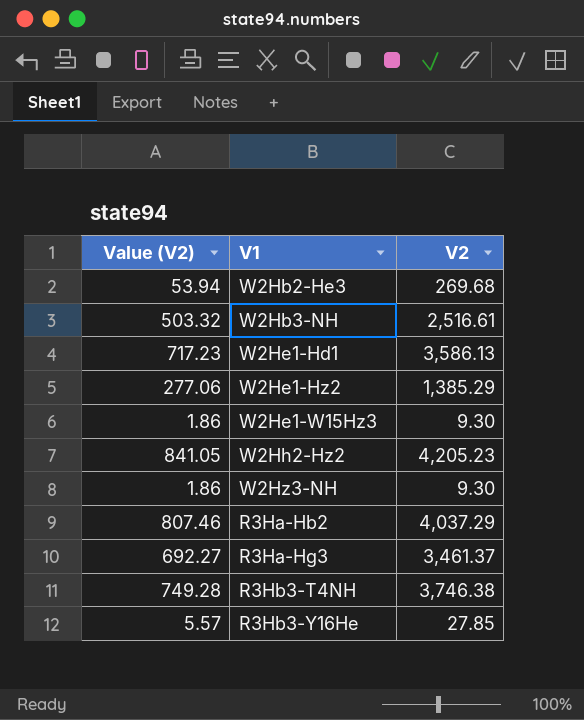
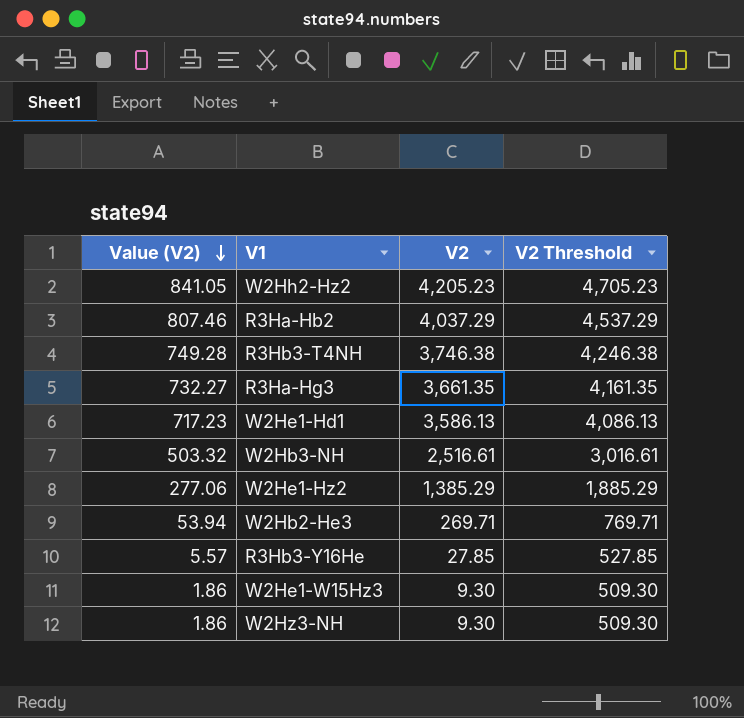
row order: none -> Value (V2) descending
column V2 Threshold | formula: none -> [V2] + 500
R3Ha-Hg3 | Value (V2): 692.27 -> 732.27
R3Ha-Hg3 | V2: 3,461.37 -> 3,661.35
W2Hb2-He3 | V2: 269.68 -> 269.71

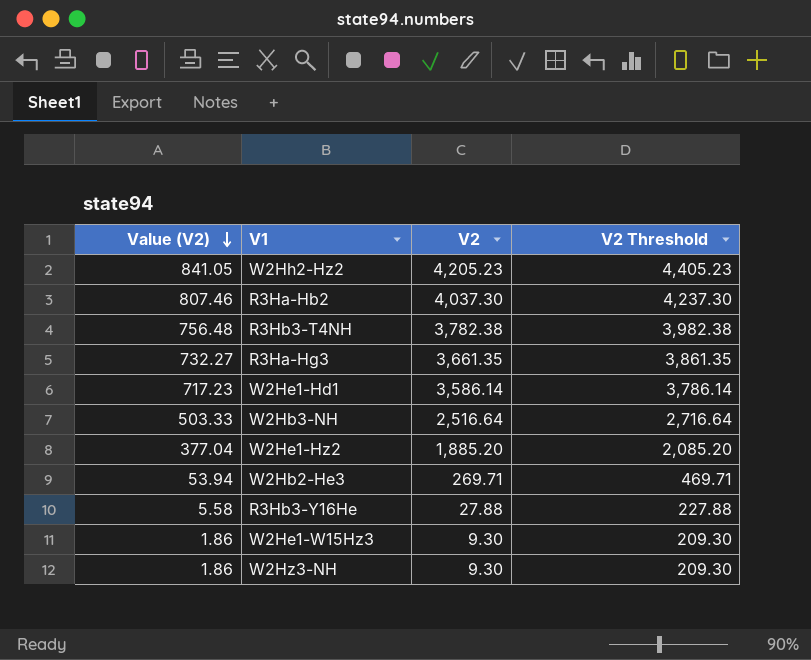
column V2 Threshold | formula: [V2] + 500 -> [V2] + 200
R3Ha-Hb2 | V2: 4,037.29 -> 4,037.30
R3Hb3-T4NH | Value (V2): 749.28 -> 756.48
R3Hb3-T4NH | V2: 3,746.38 -> 3,782.38
W2He1-Hd1 | V2: 3,586.13 -> 3,586.14
W2Hb3-NH | Value (V2): 503.32 -> 503.33
W2Hb3-NH | V2: 2,516.61 -> 2,516.64
W2He1-Hz2 | Value (V2): 277.06 -> 377.04
W2He1-Hz2 | V2: 1,385.29 -> 1,885.20
R3Hb3-Y16He | Value (V2): 5.57 -> 5.58
R3Hb3-Y16He | V2: 27.85 -> 27.88

